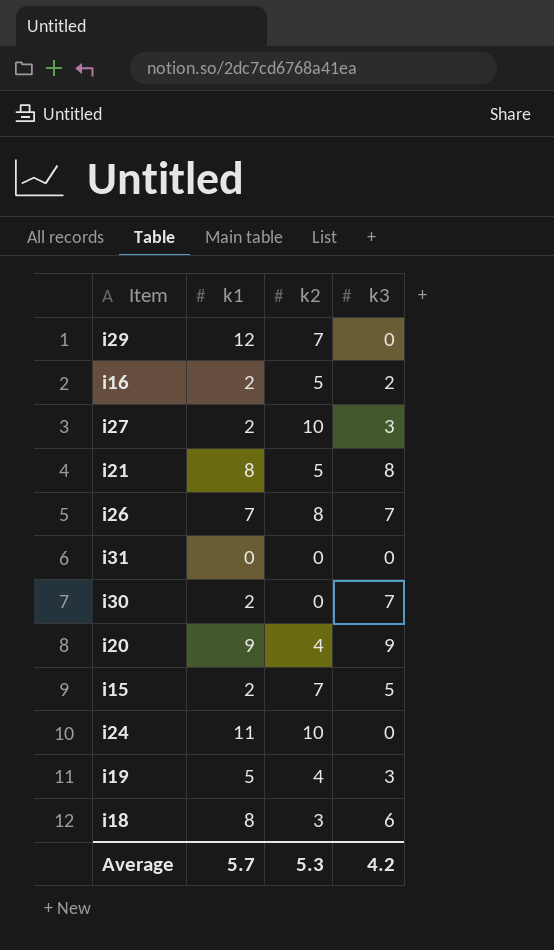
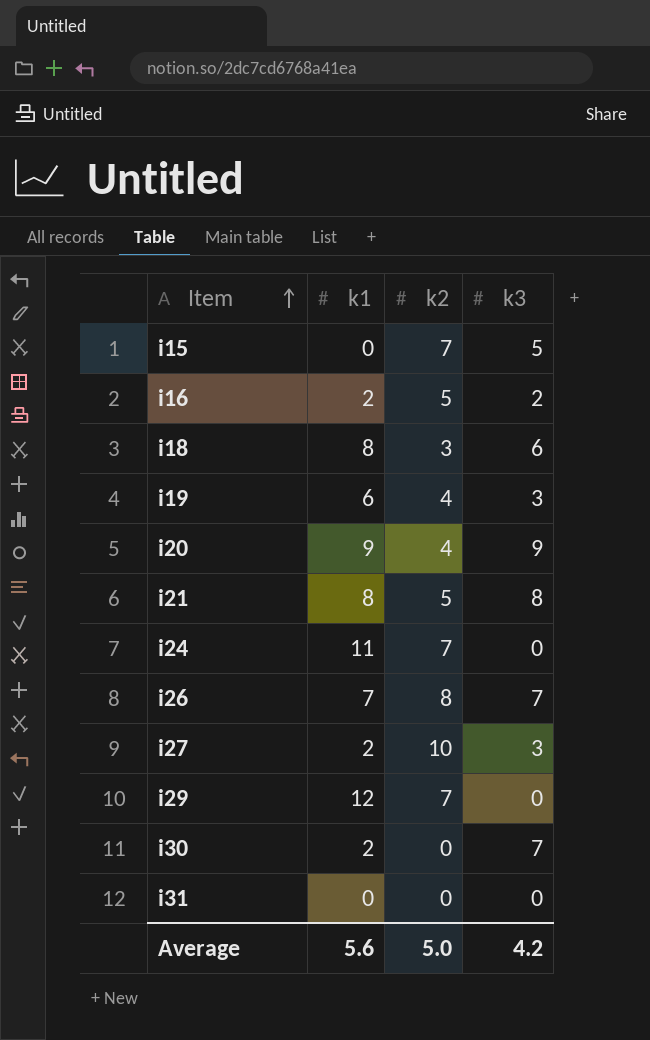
row order: none -> Item ascending
i15 | k1: 2 -> 0
i19 | k1: 5 -> 6
i24 | k2: 10 -> 7
Average | k1: 5.7 -> 5.6
Average | k2: 5.3 -> 5.0

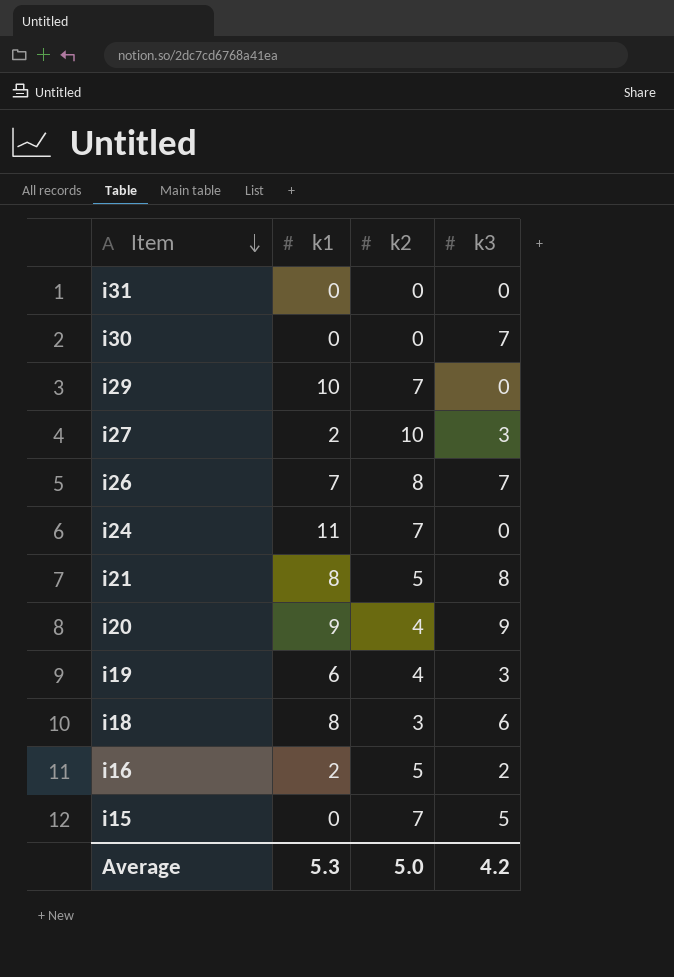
row order: Item ascending -> Item descending
i30 | k1: 2 -> 0
i29 | k1: 12 -> 10
Average | k1: 5.6 -> 5.3

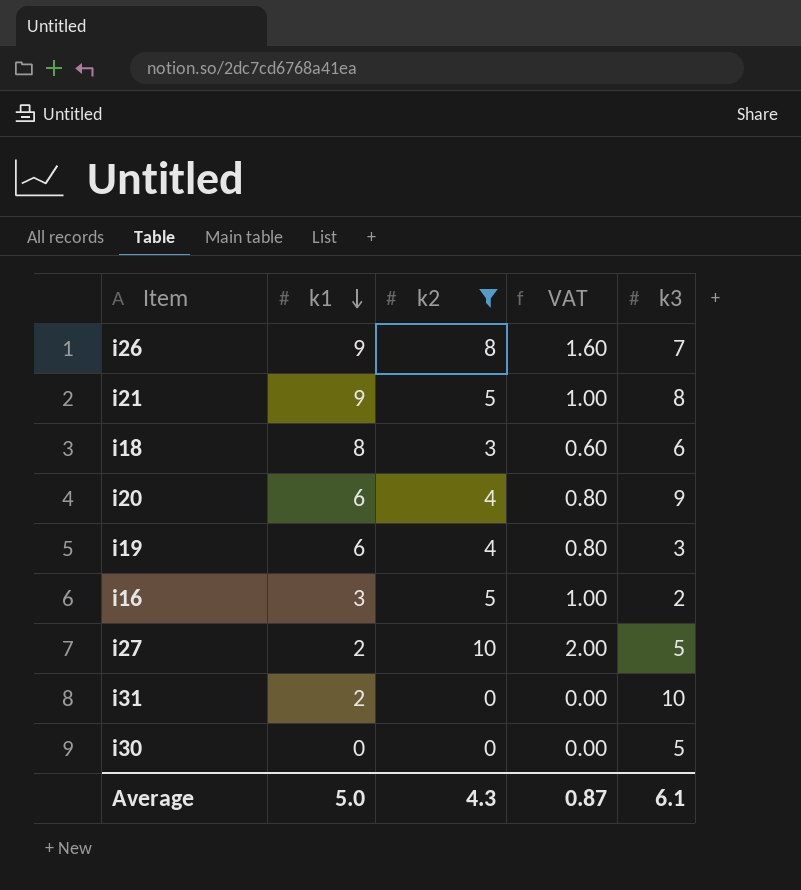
filter: none -> k2 != 7
row order: Item descending -> k1 descending
column VAT | formula: none -> [k2] * 0.2
i26 | k1: 7 -> 9
i21 | k1: 8 -> 9
i20 | k1: 9 -> 6
i16 | k1: 2 -> 3
i27 | k3: 3 -> 5
i31 | k1: 0 -> 2
i31 | k3: 0 -> 10
i30 | k3: 7 -> 5
Average | k1: 5.3 -> 5.0
Average | k2: 5.0 -> 4.3
Average | k3: 4.2 -> 6.1

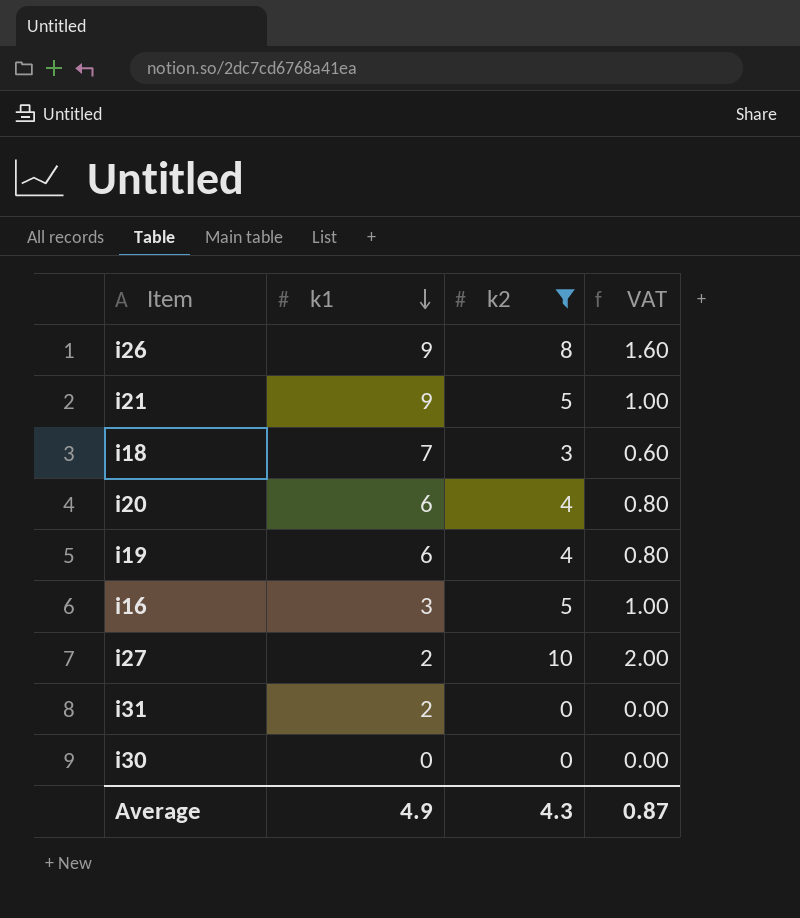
column k3 | position: 5 -> none
i18 | k1: 8 -> 7
Average | k1: 5.0 -> 4.9

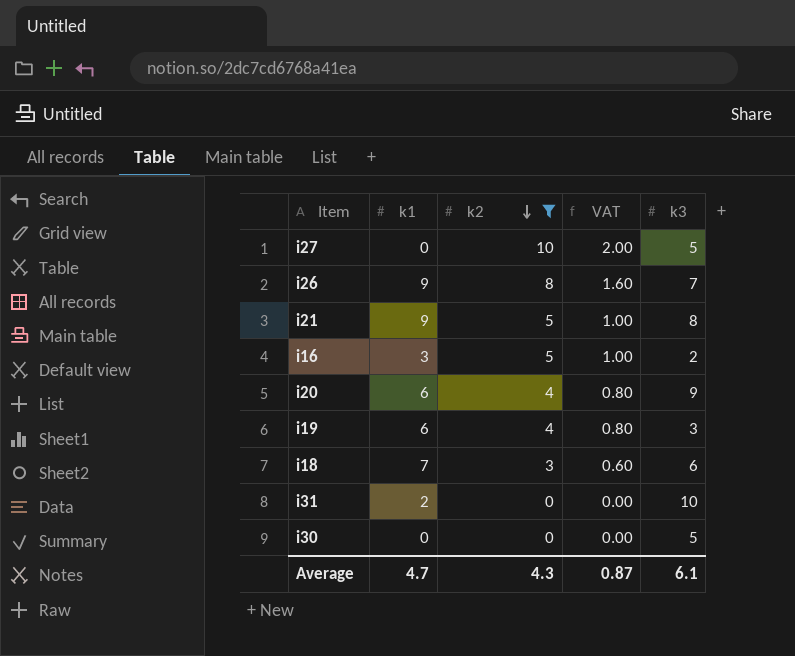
row order: k1 descending -> k2 descending
column k3 | position: none -> 5
i27 | k1: 2 -> 0
Average | k1: 4.9 -> 4.7

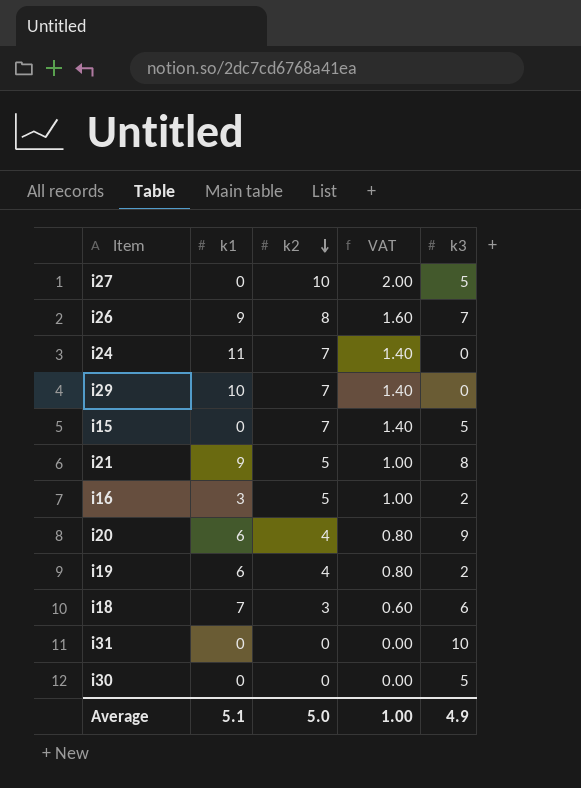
filter: k2 != 7 -> none
i19 | k3: 3 -> 2
i31 | k1: 2 -> 0
Average | k1: 4.7 -> 5.1
Average | k2: 4.3 -> 5.0
Average | VAT: 0.87 -> 1.00
Average | k3: 6.1 -> 4.9

